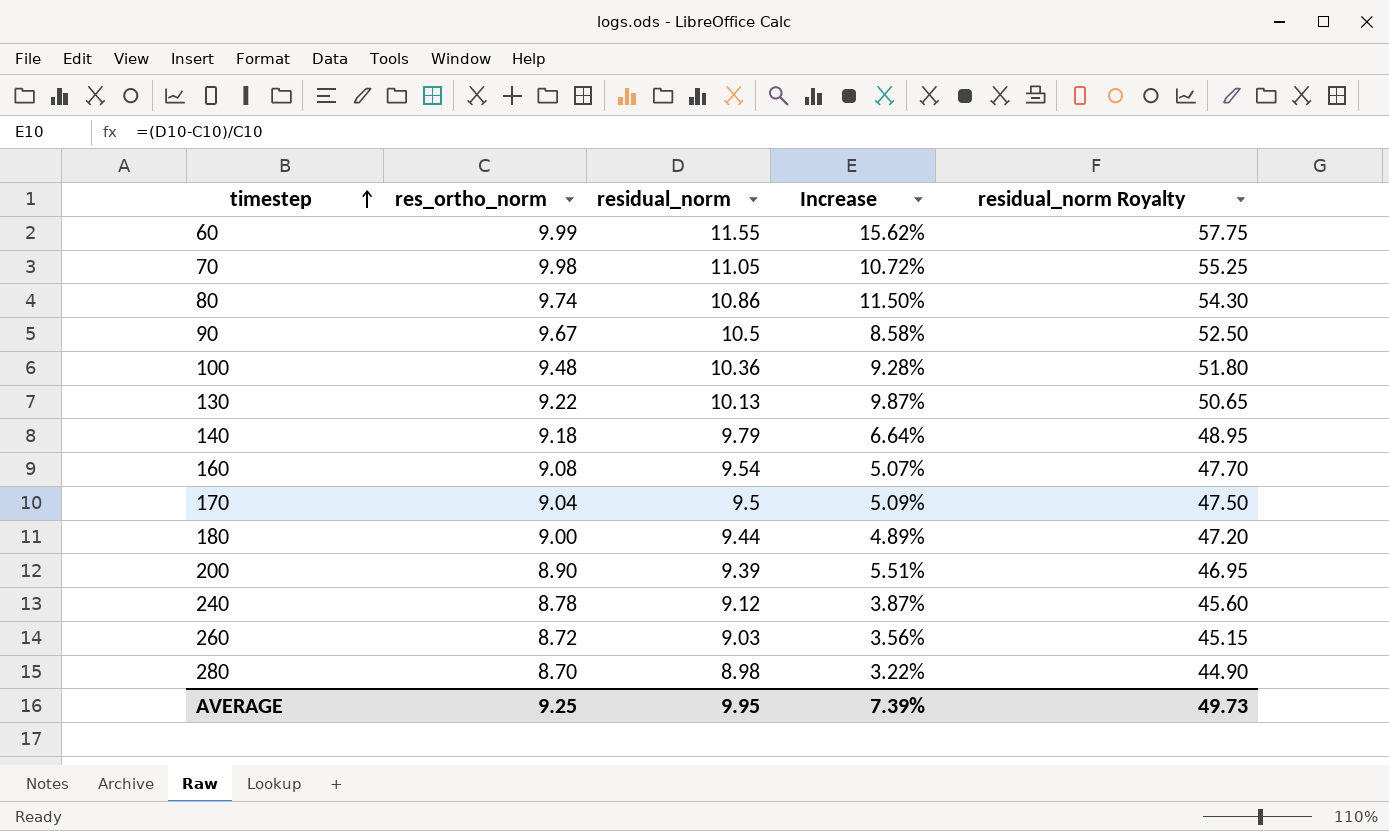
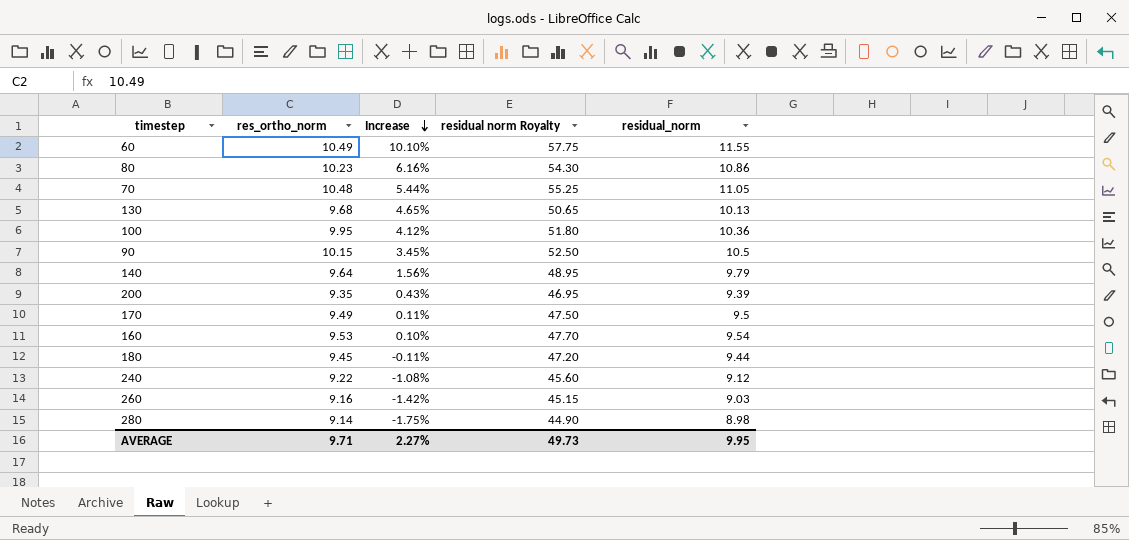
row order: timestep ascending -> Increase descending
column name: residual_norm Royalty -> residual norm Royalty
column residual_norm | position: 3 -> 5
60 | res_ortho_norm: 9.99 -> 10.49
60 | Increase: 15.62% -> 10.10%
80 | res_ortho_norm: 9.74 -> 10.23
80 | Increase: 11.50% -> 6.16%
70 | res_ortho_norm: 9.98 -> 10.48
70 | Increase: 10.72% -> 5.44%
130 | res_ortho_norm: 9.22 -> 9.68
130 | Increase: 9.87% -> 4.65%
100 | res_ortho_norm: 9.48 -> 9.95
100 | Increase: 9.28% -> 4.12%
90 | res_ortho_norm: 9.67 -> 10.15
90 | Increase: 8.58% -> 3.45%
140 | res_ortho_norm: 9.18 -> 9.64
140 | Increase: 6.64% -> 1.56%
200 | res_ortho_norm: 8.90 -> 9.35
200 | Increase: 5.51% -> 0.43%
170 | res_ortho_norm: 9.04 -> 9.49
170 | Increase: 5.09% -> 0.11%
160 | res_ortho_norm: 9.08 -> 9.53
160 | Increase: 5.07% -> 0.10%
180 | res_ortho_norm: 9.00 -> 9.45
180 | Increase: 4.89% -> -0.11%
240 | res_ortho_norm: 8.78 -> 9.22
240 | Increase: 3.87% -> -1.08%
260 | res_ortho_norm: 8.72 -> 9.16
260 | Increase: 3.56% -> -1.42%
280 | res_ortho_norm: 8.70 -> 9.14
280 | Increase: 3.22% -> -1.75%
AVERAGE | res_ortho_norm: 9.25 -> 9.71
AVERAGE | Increase: 7.39% -> 2.27%

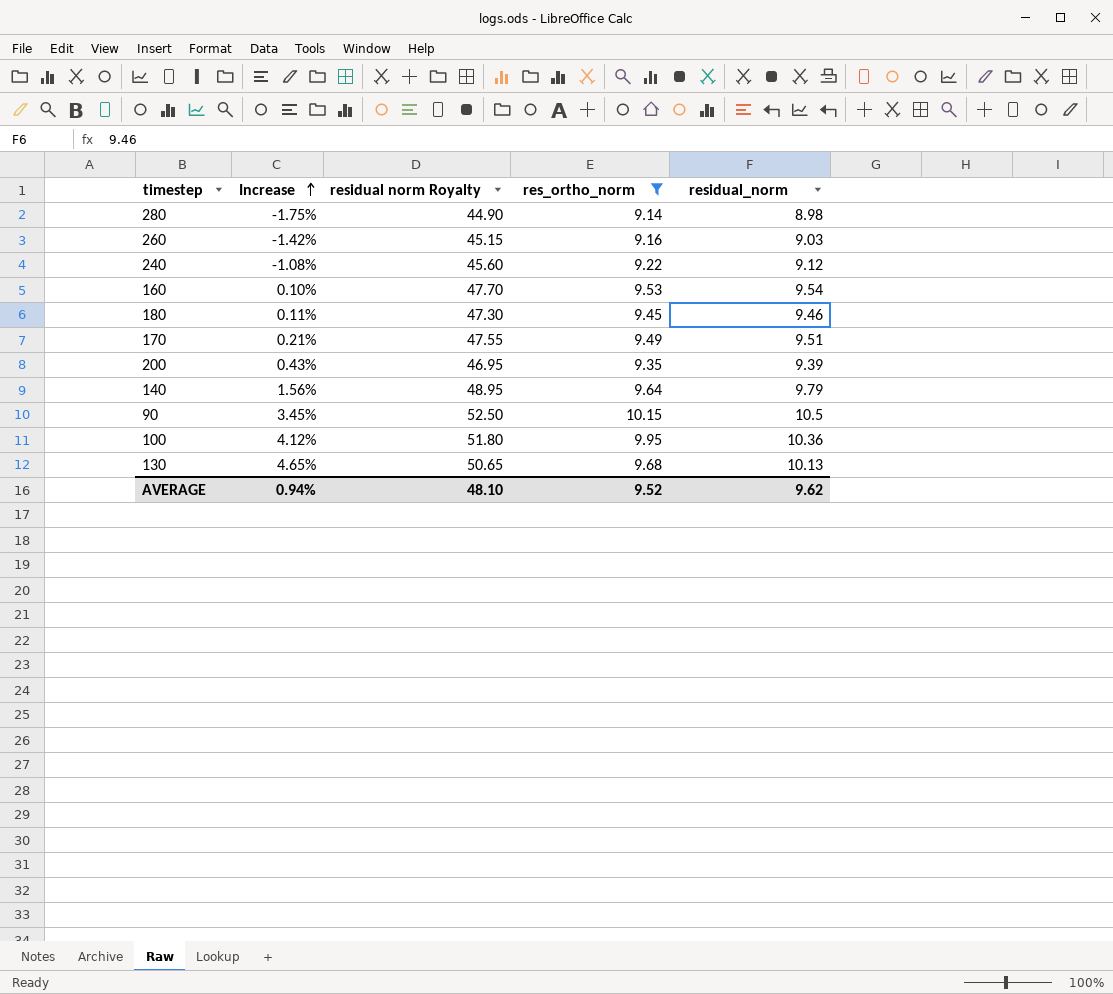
filter: none -> res_ortho_norm <= 10.15
row order: Increase descending -> Increase ascending
column res_ortho_norm | position: 2 -> 4
180 | Increase: -0.11% -> 0.11%
180 | residual norm Royalty: 47.20 -> 47.30
180 | residual_norm: 9.44 -> 9.46
170 | Increase: 0.11% -> 0.21%
170 | residual norm Royalty: 47.50 -> 47.55
170 | residual_norm: 9.5 -> 9.51
AVERAGE | Increase: 2.27% -> 0.94%
AVERAGE | residual norm Royalty: 49.73 -> 48.10
AVERAGE | res_ortho_norm: 9.71 -> 9.52
AVERAGE | residual_norm: 9.95 -> 9.62

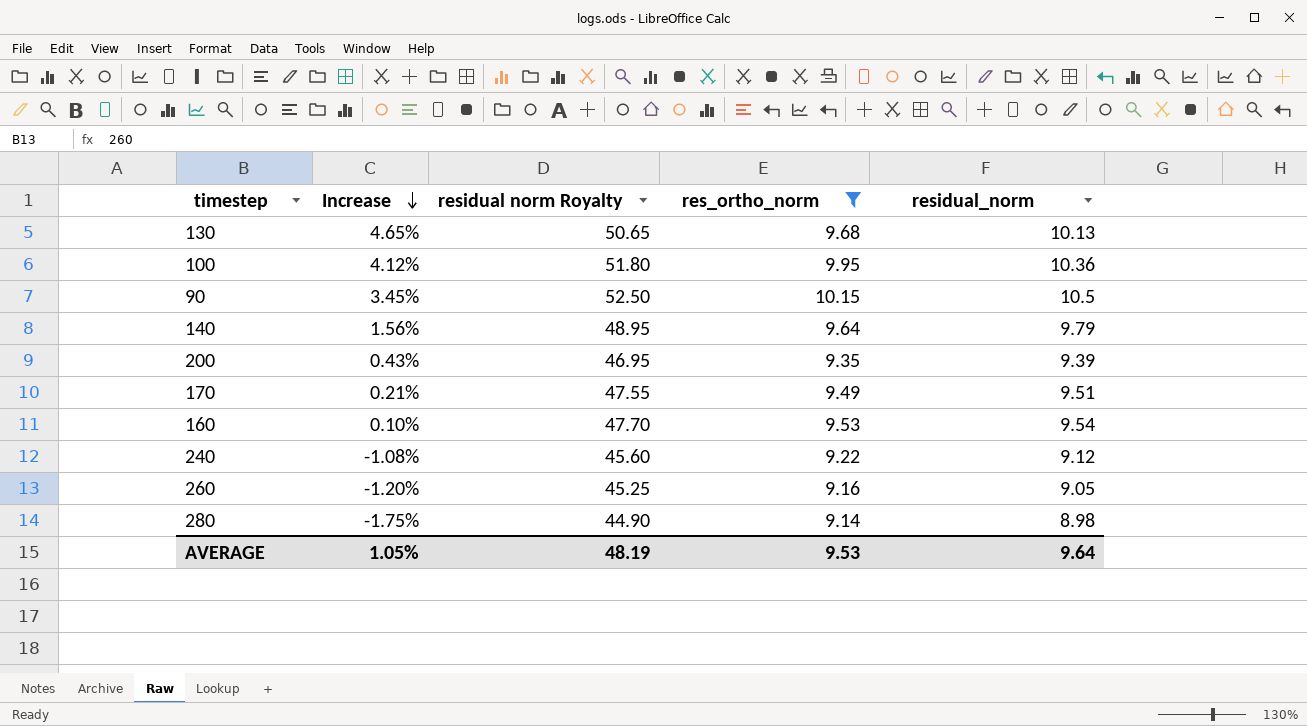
row order: Increase ascending -> Increase descending
row 180: 0.11% | 47.30 | 9.45 | 9.46 -> none
260 | Increase: -1.42% -> -1.20%
260 | residual norm Royalty: 45.15 -> 45.25
260 | residual_norm: 9.03 -> 9.05
AVERAGE | Increase: 0.94% -> 1.05%
AVERAGE | residual norm Royalty: 48.10 -> 48.19
AVERAGE | res_ortho_norm: 9.52 -> 9.53
AVERAGE | residual_norm: 9.62 -> 9.64

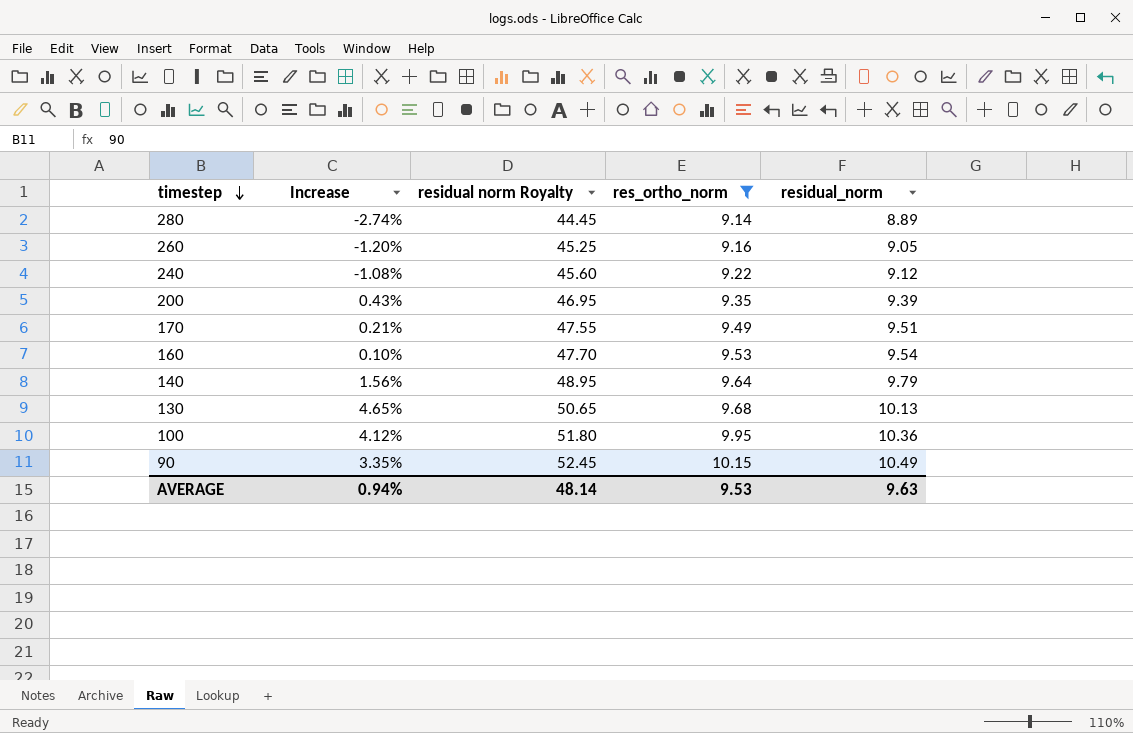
row order: Increase descending -> timestep descending
280 | Increase: -1.75% -> -2.74%
280 | residual norm Royalty: 44.90 -> 44.45
280 | residual_norm: 8.98 -> 8.89
90 | Increase: 3.45% -> 3.35%
90 | residual norm Royalty: 52.50 -> 52.45
90 | residual_norm: 10.5 -> 10.49
AVERAGE | Increase: 1.05% -> 0.94%
AVERAGE | residual norm Royalty: 48.19 -> 48.14
AVERAGE | residual_norm: 9.64 -> 9.63

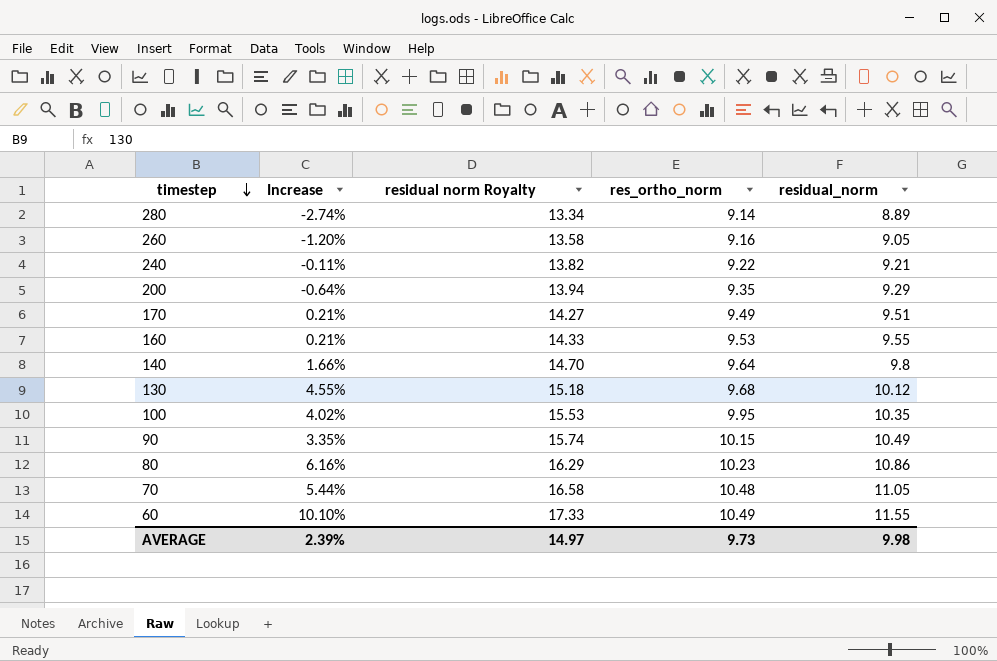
filter: res_ortho_norm <= 10.15 -> none
column residual norm Royalty | formula: [residual_norm] * 5 -> [residual_norm] * 1.5
240 | Increase: -1.08% -> -0.11%
240 | residual_norm: 9.12 -> 9.21
200 | Increase: 0.43% -> -0.64%
200 | residual_norm: 9.39 -> 9.29
160 | Increase: 0.10% -> 0.21%
160 | residual_norm: 9.54 -> 9.55
140 | Increase: 1.56% -> 1.66%
140 | residual_norm: 9.79 -> 9.8
130 | Increase: 4.65% -> 4.55%
130 | residual_norm: 10.13 -> 10.12
100 | Increase: 4.12% -> 4.02%
100 | residual_norm: 10.36 -> 10.35
AVERAGE | Increase: 0.94% -> 2.39%
AVERAGE | residual norm Royalty: 48.14 -> 14.97
AVERAGE | res_ortho_norm: 9.53 -> 9.73
AVERAGE | residual_norm: 9.63 -> 9.98

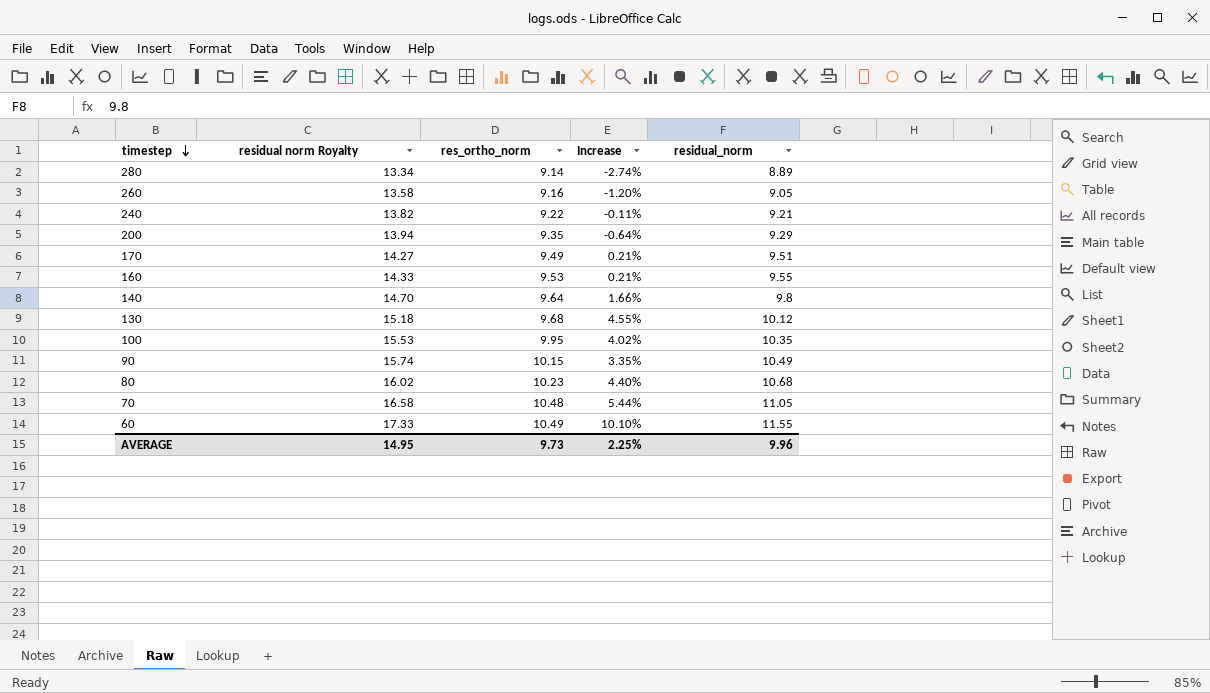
column Increase | position: 2 -> 4
80 | residual norm Royalty: 16.29 -> 16.02
80 | Increase: 6.16% -> 4.40%
80 | residual_norm: 10.86 -> 10.68
AVERAGE | residual norm Royalty: 14.97 -> 14.95
AVERAGE | Increase: 2.39% -> 2.25%
AVERAGE | residual_norm: 9.98 -> 9.96

